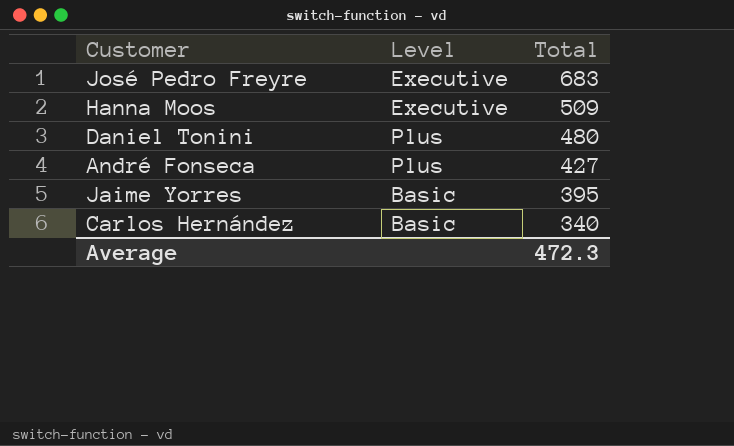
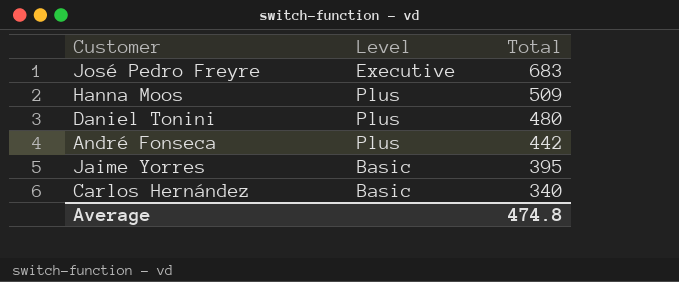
Hanna Moos | Level: Executive -> Plus
André Fonseca | Total: 427 -> 442
Average | Total: 472.3 -> 474.8

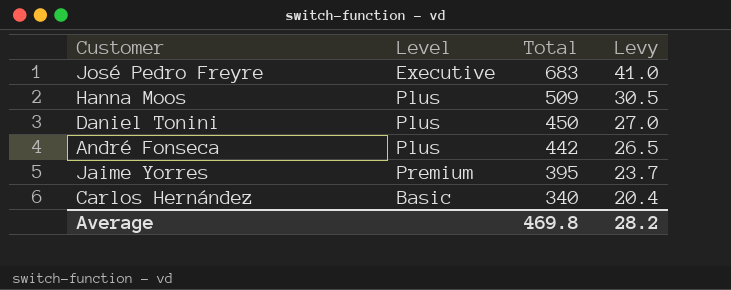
column Levy | formula: none -> [Total] * 0.06
Daniel Tonini | Total: 480 -> 450
Jaime Yorres | Level: Basic -> Premium
Average | Total: 474.8 -> 469.8

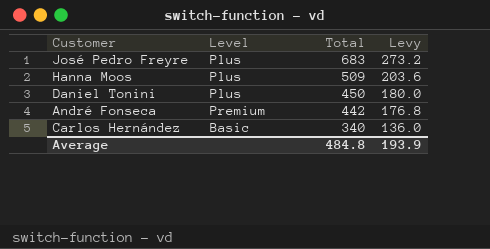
column Levy | formula: [Total] * 0.06 -> [Total] * 0.4
row Jaime Yorres: Premium | 395 | 23.7 -> none
José Pedro Freyre | Level: Executive -> Plus
André Fonseca | Level: Plus -> Premium
Average | Total: 469.8 -> 484.8
Average | Levy: 28.2 -> 193.9

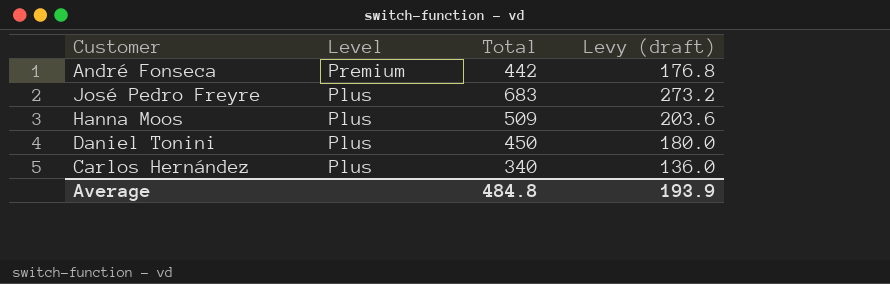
row order: Total descending -> Level descending
column name: Levy -> Levy (draft)
Carlos Hernández | Level: Basic -> Plus

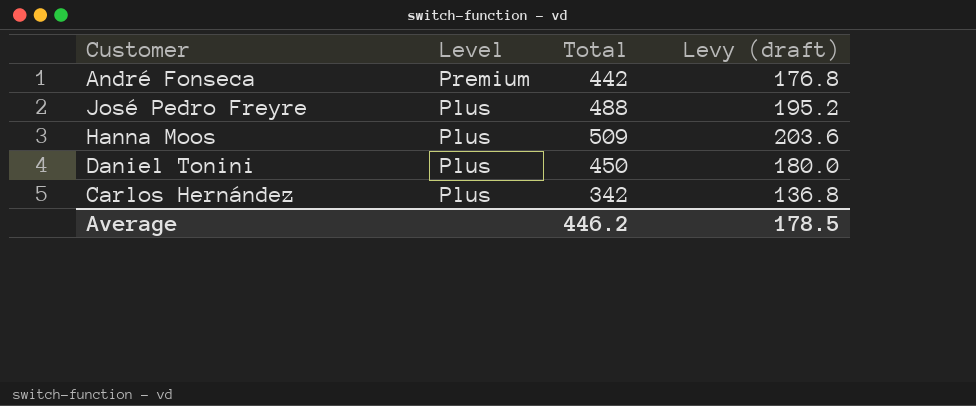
José Pedro Freyre | Total: 683 -> 488
José Pedro Freyre | Levy (draft): 273.2 -> 195.2
Carlos Hernández | Total: 340 -> 342
Carlos Hernández | Levy (draft): 136.0 -> 136.8
Average | Total: 484.8 -> 446.2
Average | Levy (draft): 193.9 -> 178.5

